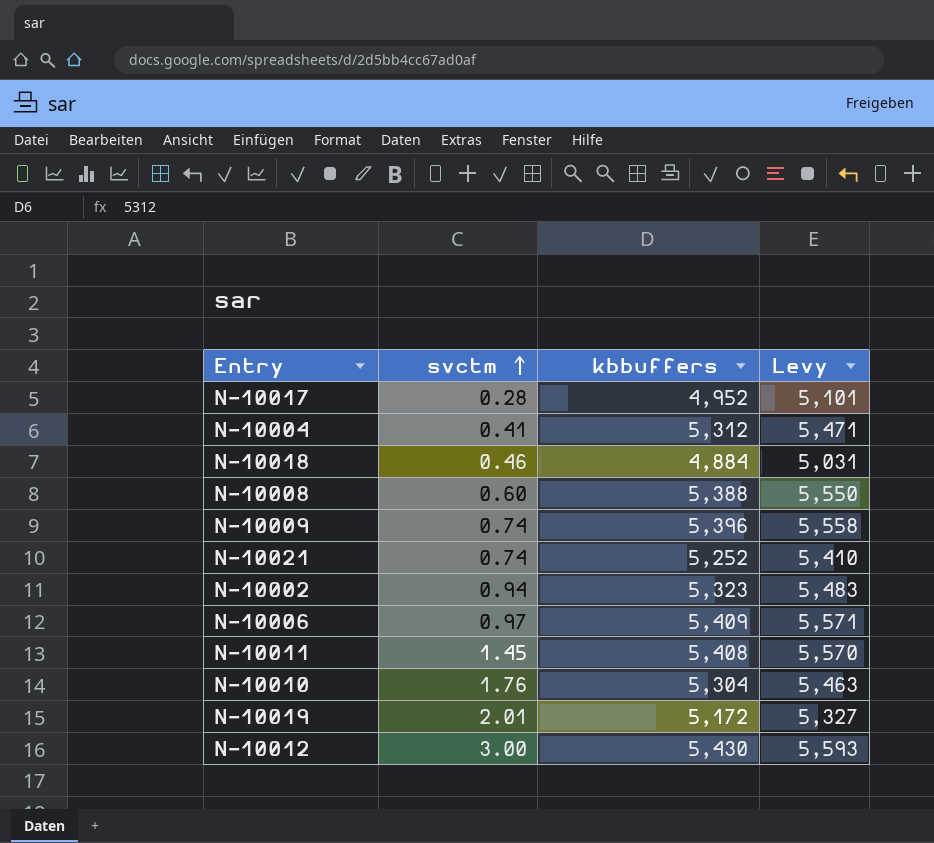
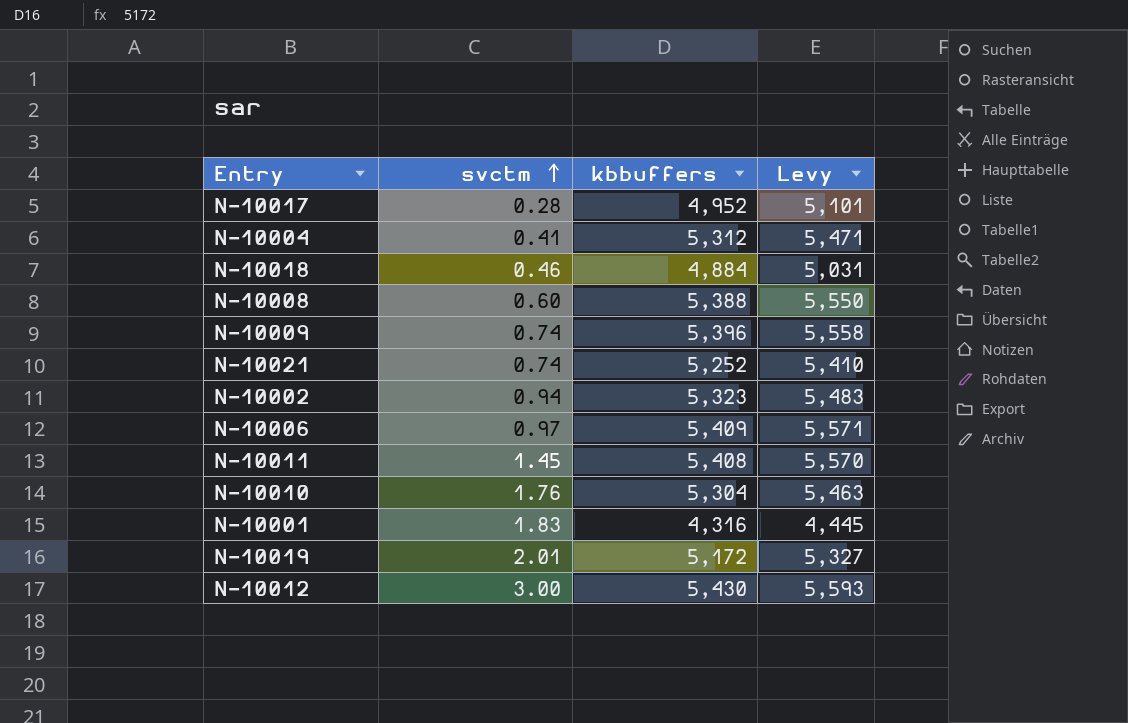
row N-10001: none -> 1.83 | 4,316 | 4,445

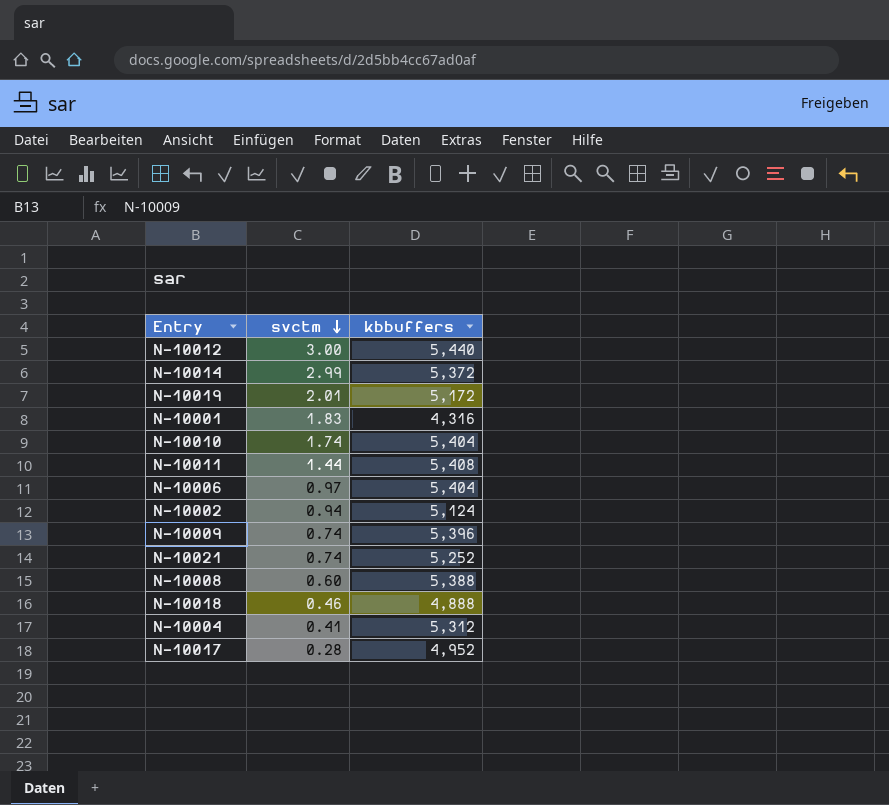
row order: svctm ascending -> svctm descending
column Levy | formula: [kbbuffers] * 1.03 -> none
N-10012 | kbbuffers: 5,430 -> 5,440
row N-10014: none -> 2.99 | 5,372
N-10010 | svctm: 1.76 -> 1.74
N-10010 | kbbuffers: 5,304 -> 5,404
N-10011 | svctm: 1.45 -> 1.44
N-10006 | kbbuffers: 5,409 -> 5,404
N-10002 | kbbuffers: 5,323 -> 5,124
N-10018 | kbbuffers: 4,884 -> 4,888

